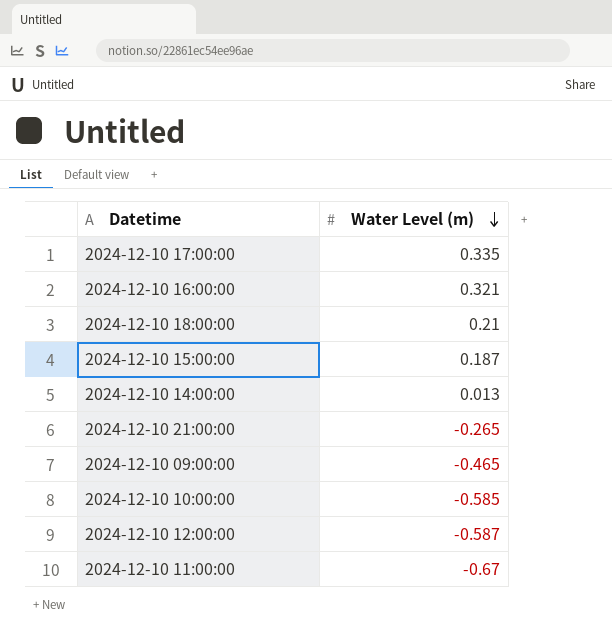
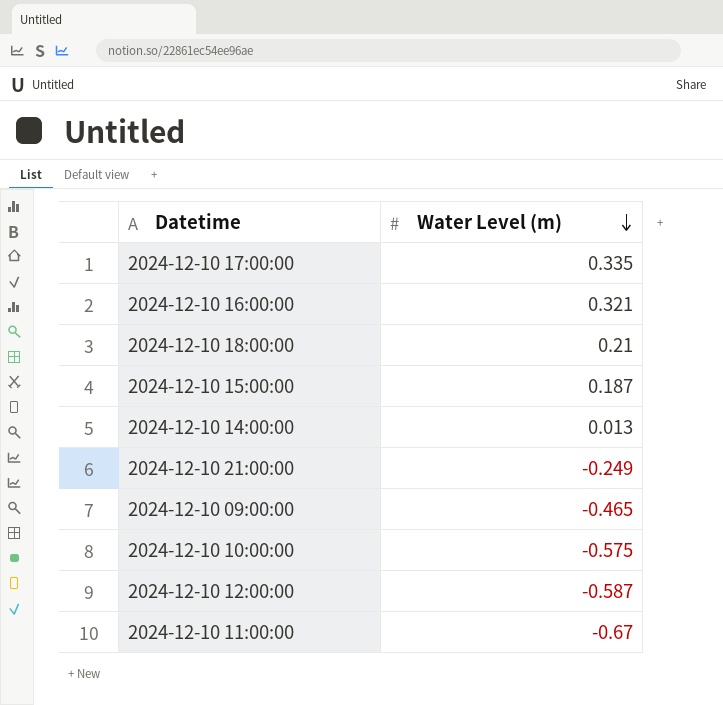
2024-12-10 21:00:00 | Water Level (m): -0.265 -> -0.249
2024-12-10 10:00:00 | Water Level (m): -0.585 -> -0.575

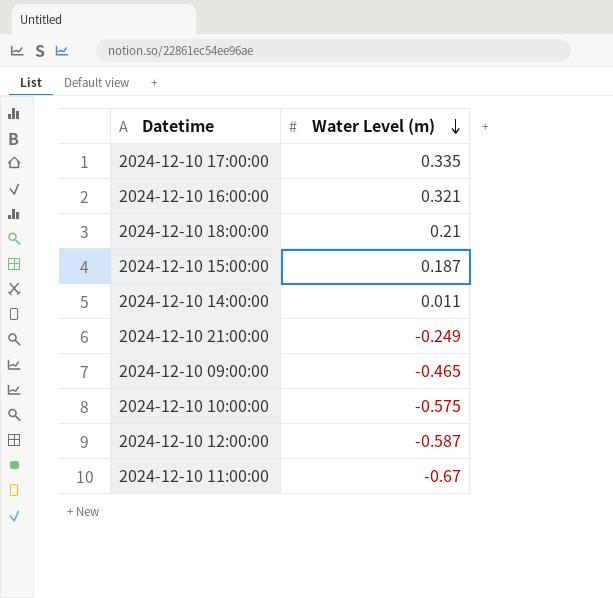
2024-12-10 14:00:00 | Water Level (m): 0.013 -> 0.011

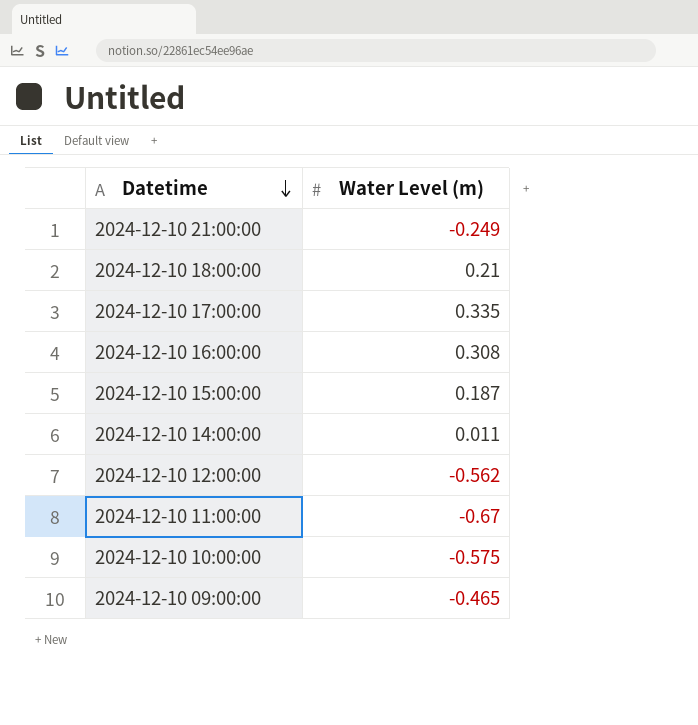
row order: Water Level (m) descending -> Datetime descending
2024-12-10 16:00:00 | Water Level (m): 0.321 -> 0.308
2024-12-10 12:00:00 | Water Level (m): -0.587 -> -0.562

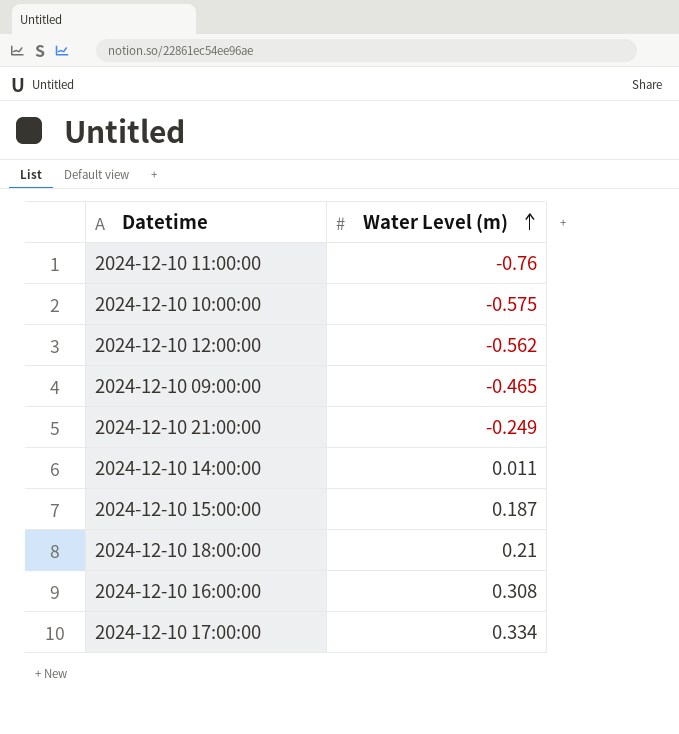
row order: Datetime descending -> Water Level (m) ascending
2024-12-10 11:00:00 | Water Level (m): -0.67 -> -0.76
2024-12-10 17:00:00 | Water Level (m): 0.335 -> 0.334

